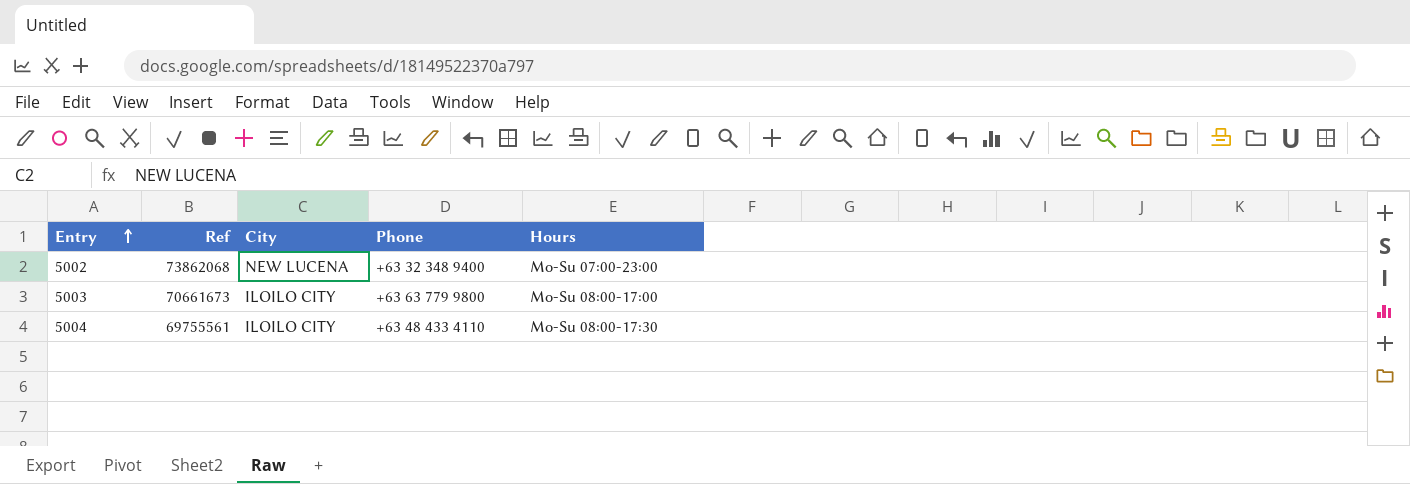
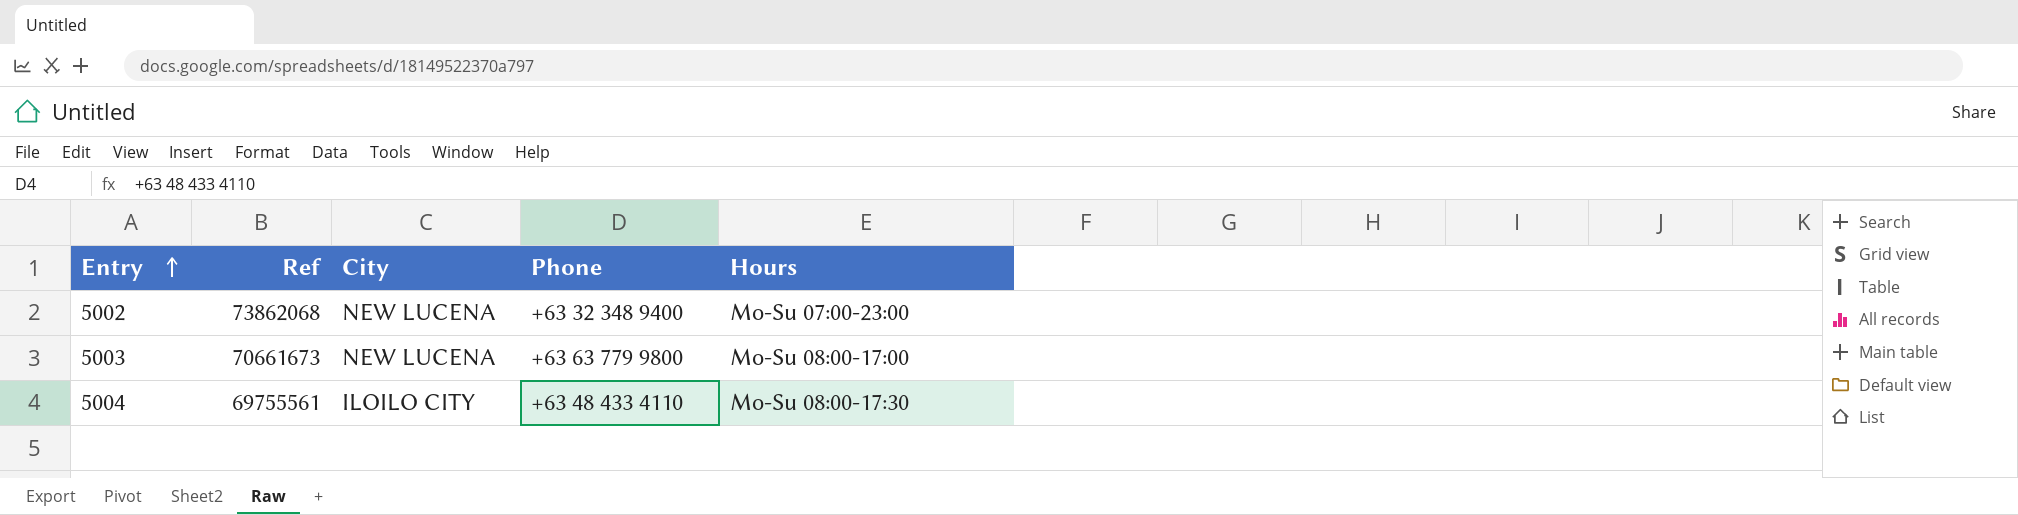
5003 | City: ILOILO CITY -> NEW LUCENA

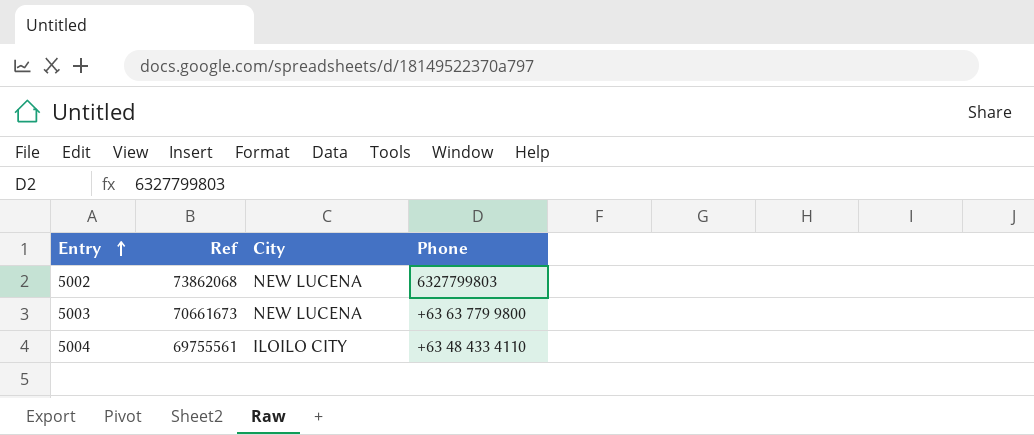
column Hours | position: 5 -> none
5002 | Phone: +63 32 348 9400 -> 6327799803

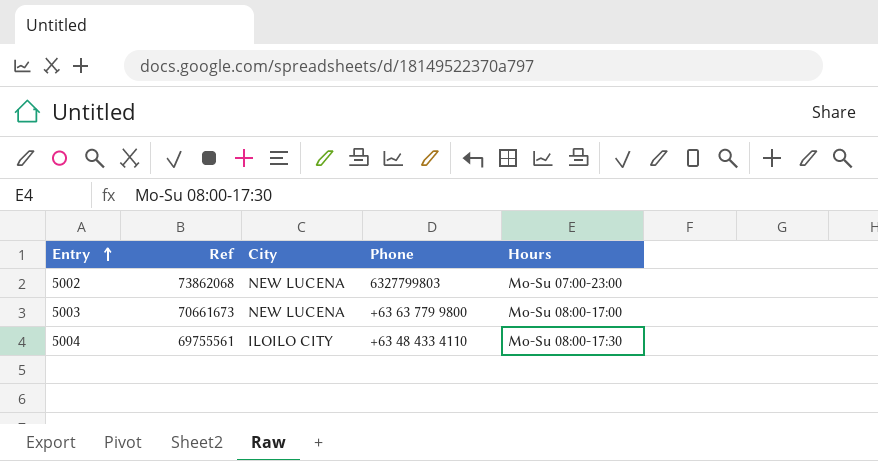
column Hours | position: none -> 5

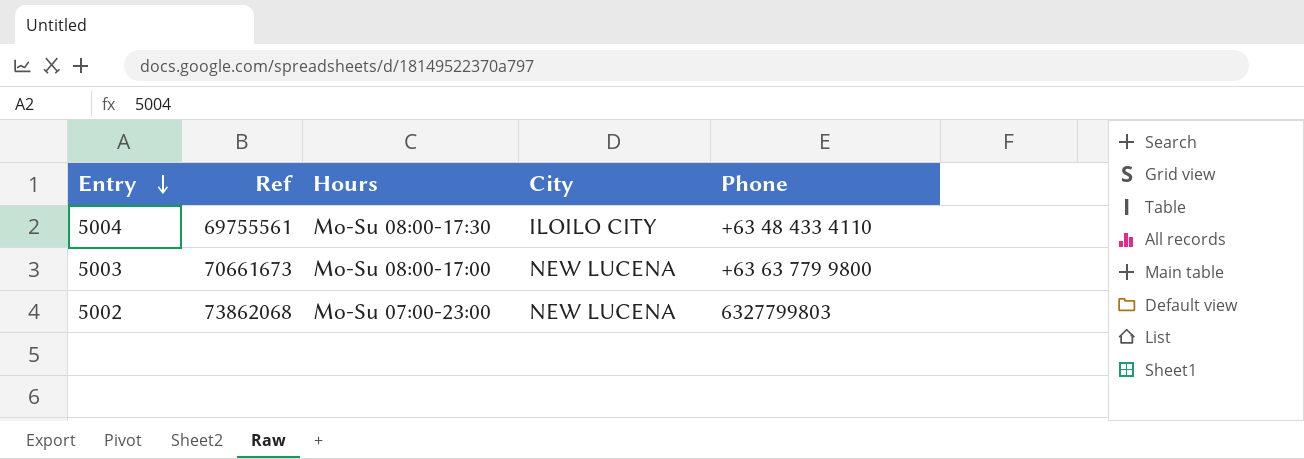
row order: Entry ascending -> Entry descending
column Hours | position: 5 -> 3

